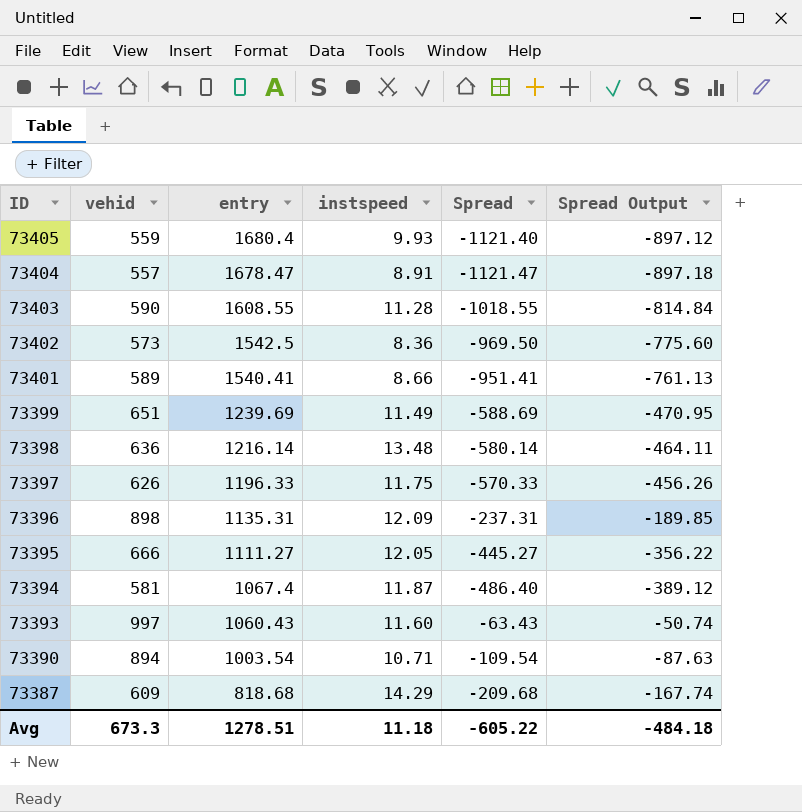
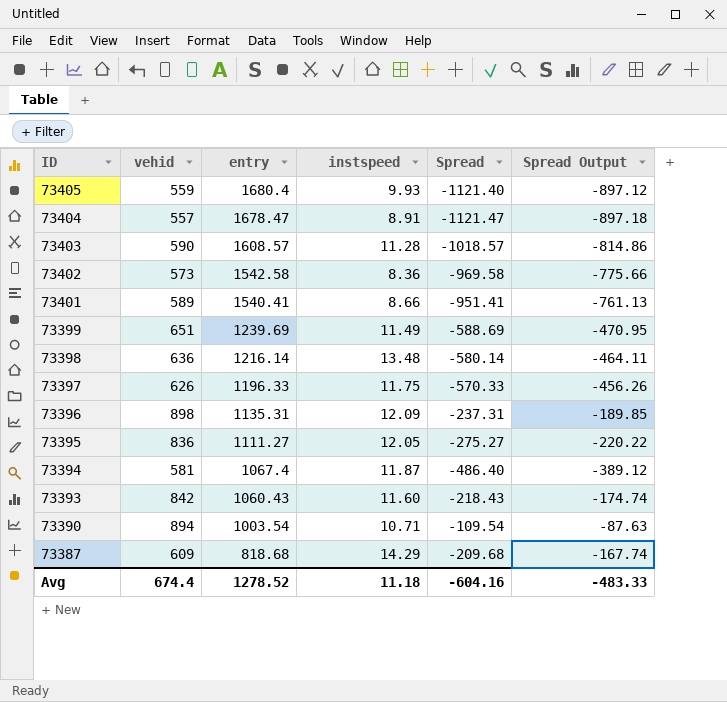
73403 | entry: 1608.55 -> 1608.57
73403 | Spread: -1018.55 -> -1018.57
73403 | Spread Output: -814.84 -> -814.86
73402 | entry: 1542.5 -> 1542.58
73402 | Spread: -969.50 -> -969.58
73402 | Spread Output: -775.60 -> -775.66
73395 | vehid: 666 -> 836
73395 | Spread: -445.27 -> -275.27
73395 | Spread Output: -356.22 -> -220.22
73393 | vehid: 997 -> 842
73393 | Spread: -63.43 -> -218.43
73393 | Spread Output: -50.74 -> -174.74
Avg | vehid: 673.3 -> 674.4
Avg | entry: 1278.51 -> 1278.52
Avg | Spread: -605.22 -> -604.16
Avg | Spread Output: -484.18 -> -483.33

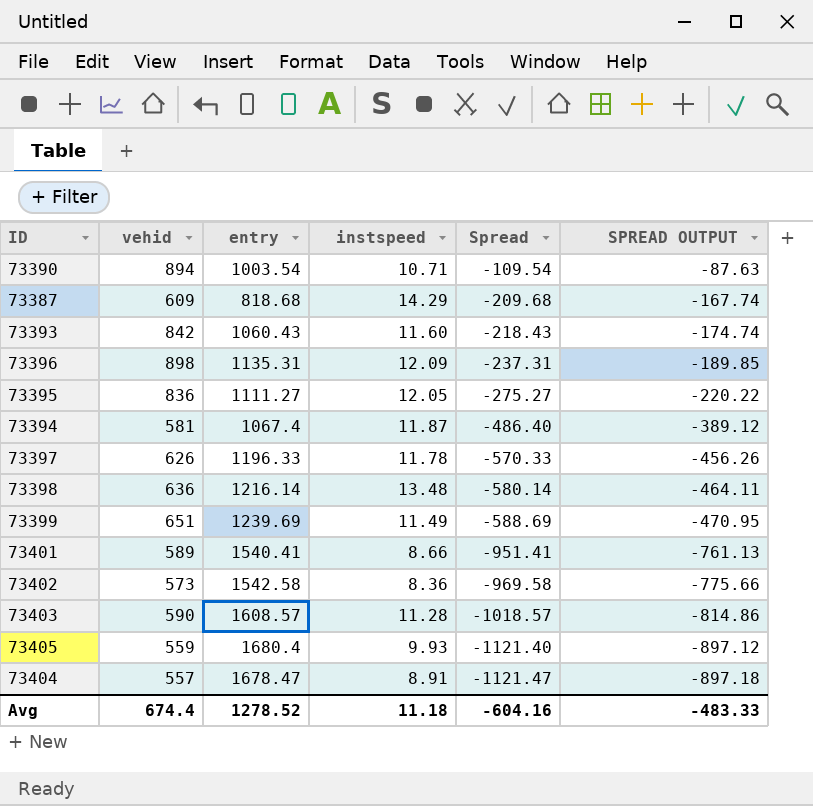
row order: ID descending -> Spread descending
column name: Spread Output -> SPREAD OUTPUT
73397 | instspeed: 11.75 -> 11.78

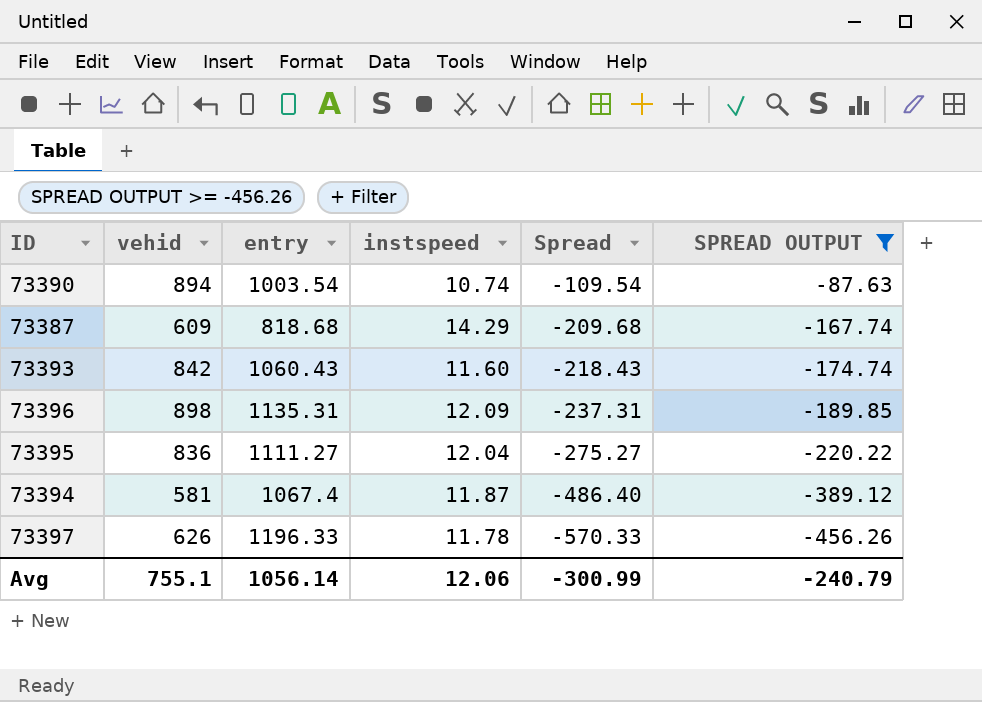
filter: none -> SPREAD OUTPUT >= -456.26
73390 | instspeed: 10.71 -> 10.74
73395 | instspeed: 12.05 -> 12.04
Avg | vehid: 674.4 -> 755.1
Avg | entry: 1278.52 -> 1056.14
Avg | instspeed: 11.18 -> 12.06
Avg | Spread: -604.16 -> -300.99
Avg | SPREAD OUTPUT: -483.33 -> -240.79

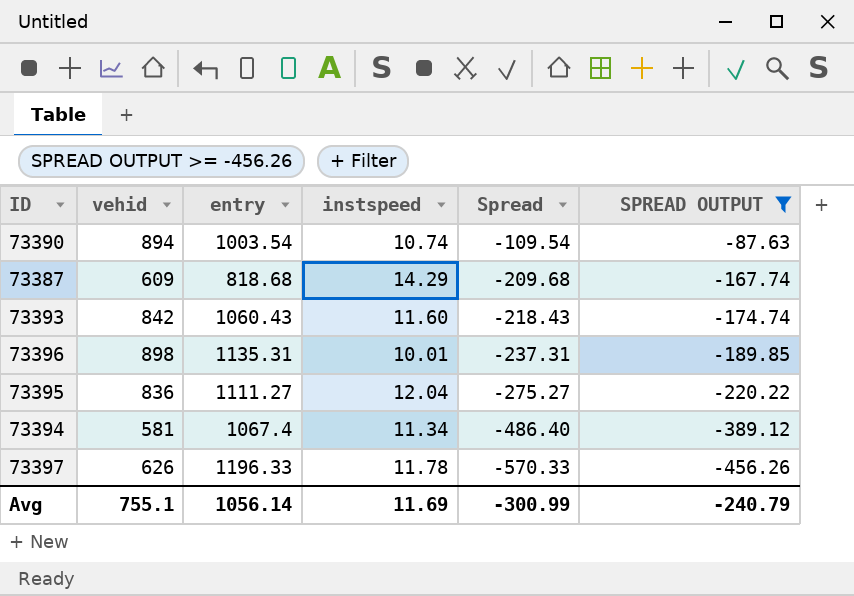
73396 | instspeed: 12.09 -> 10.01
73394 | instspeed: 11.87 -> 11.34
Avg | instspeed: 12.06 -> 11.69

